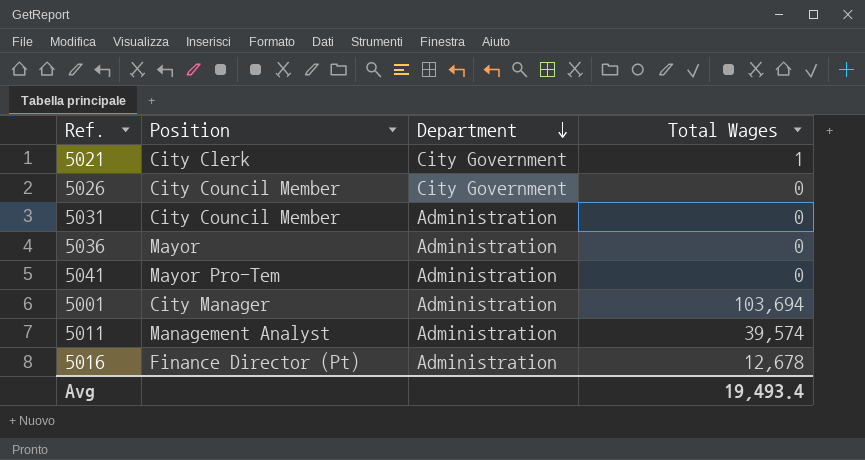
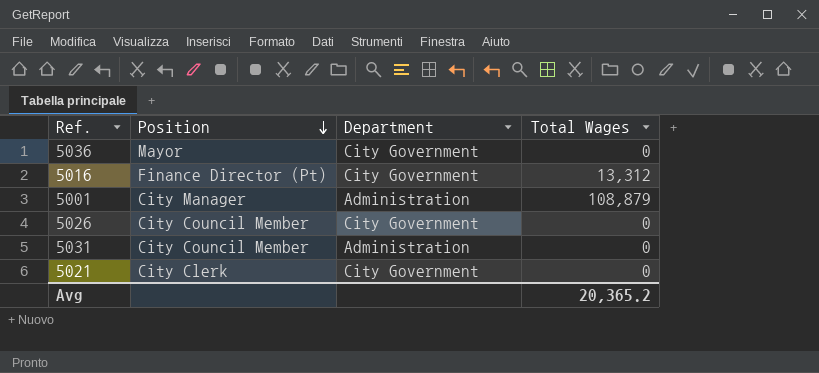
row order: Department descending -> Position descending
row 5041: Mayor Pro-Tem | Administration | 0 -> none
row 5011: Management Analyst | Administration | 39,574 -> none
5036 | Department: Administration -> City Government
5016 | Department: Administration -> City Government
5016 | Total Wages: 12,678 -> 13,312
5001 | Total Wages: 103,694 -> 108,879
5021 | Total Wages: 1 -> 0
Avg | Total Wages: 19,493.4 -> 20,365.2

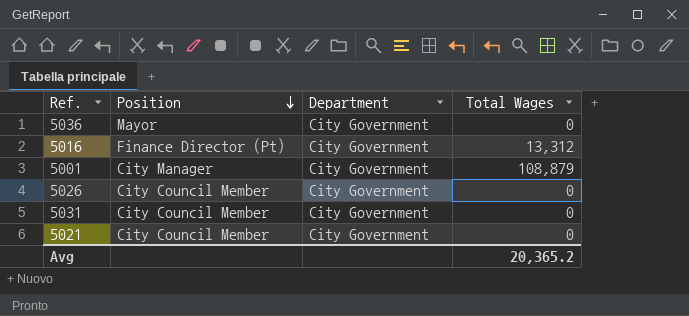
5001 | Department: Administration -> City Government
5031 | Department: Administration -> City Government
5021 | Position: City Clerk -> City Council Member

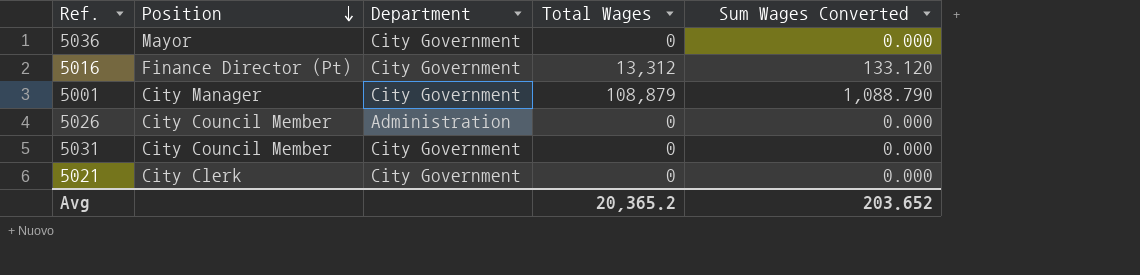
column Sum Wages Converted | formula: none -> [Total Wages] * 0.01
5026 | Department: City Government -> Administration
5021 | Position: City Council Member -> City Clerk

